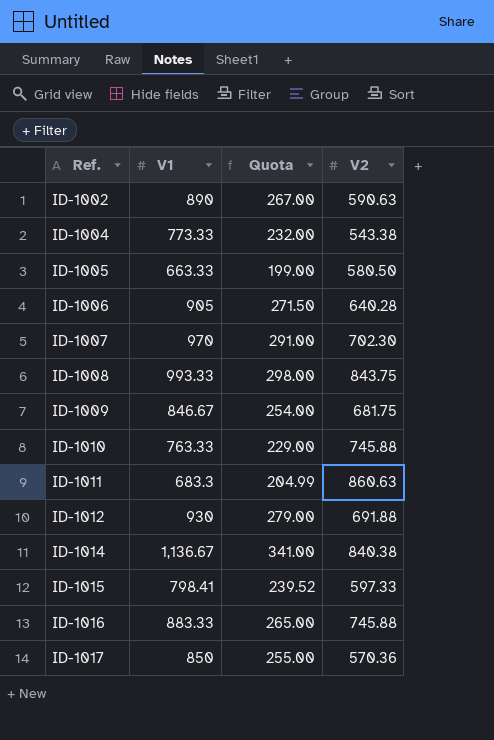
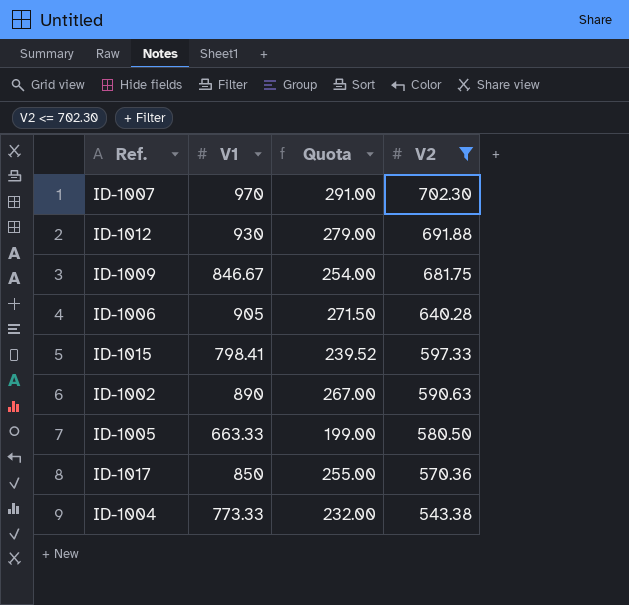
filter: none -> V2 <= 702.30
row order: Ref. ascending -> V2 descending

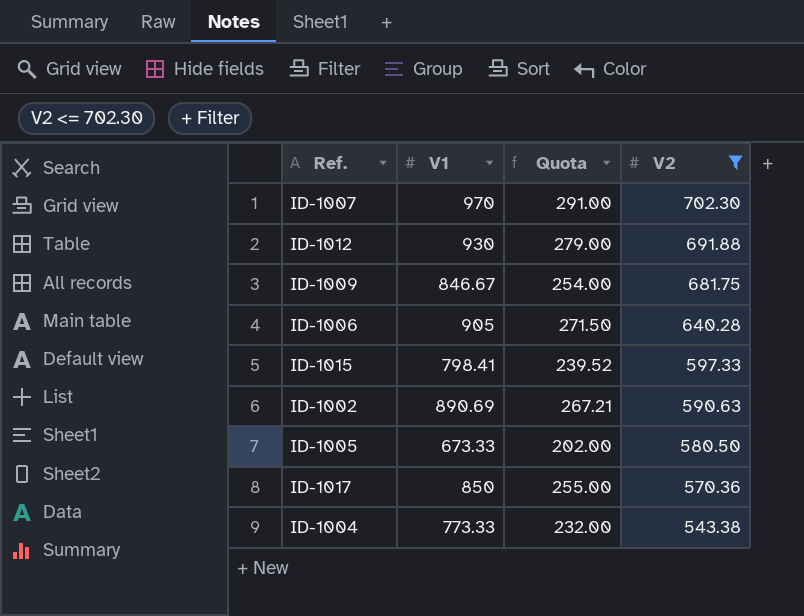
ID-1002 | V1: 890 -> 890.69
ID-1002 | Quota: 267.00 -> 267.21
ID-1005 | V1: 663.33 -> 673.33
ID-1005 | Quota: 199.00 -> 202.00

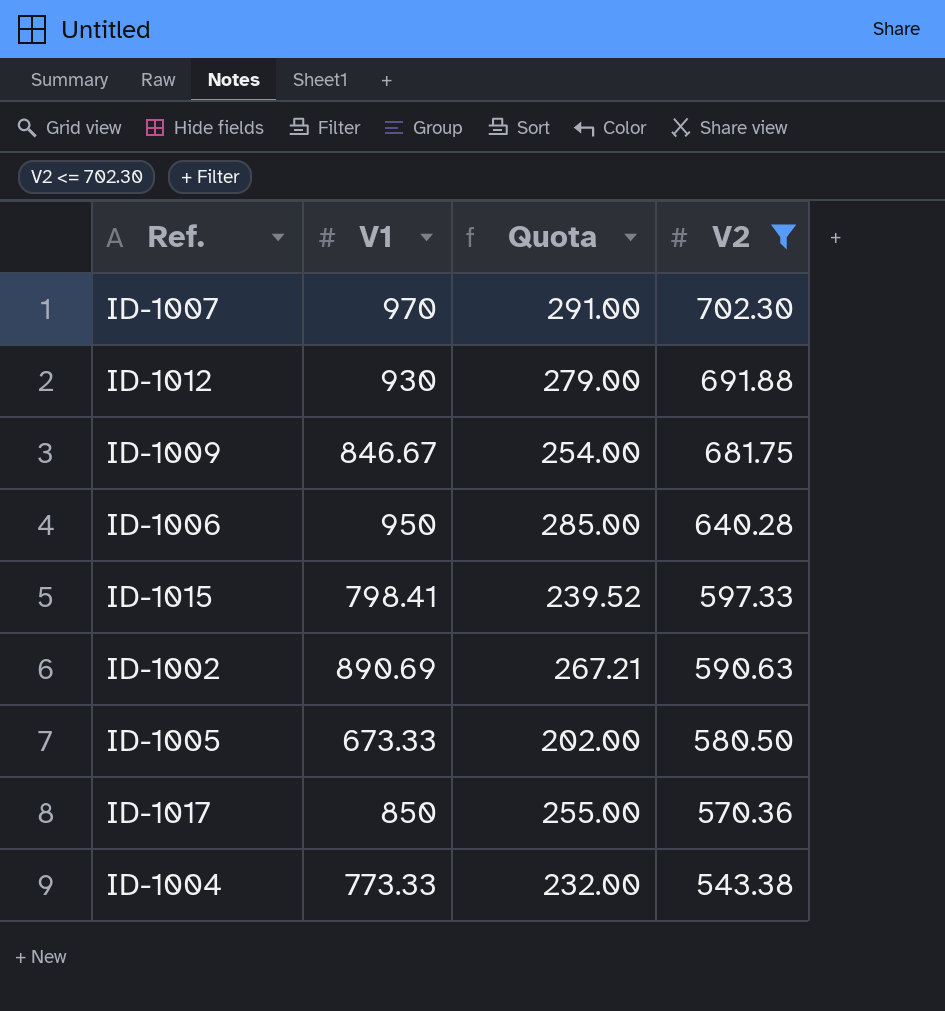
ID-1006 | V1: 905 -> 950
ID-1006 | Quota: 271.50 -> 285.00

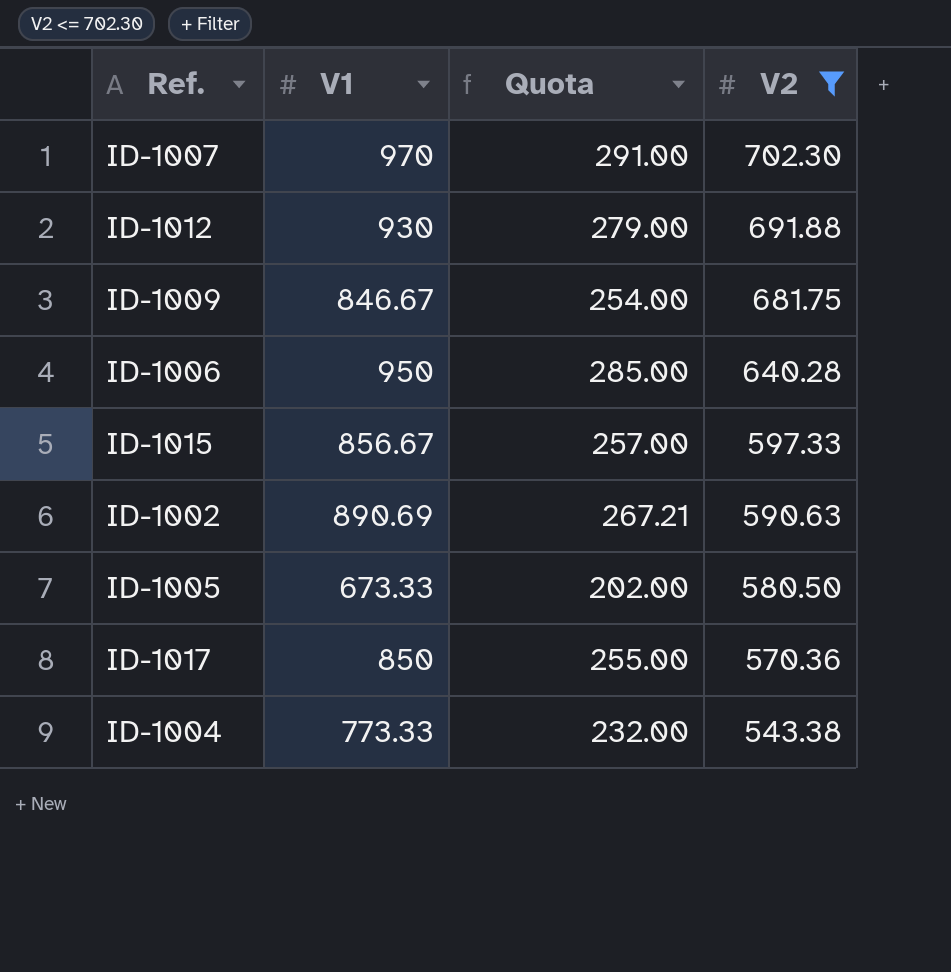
ID-1015 | V1: 798.41 -> 856.67
ID-1015 | Quota: 239.52 -> 257.00

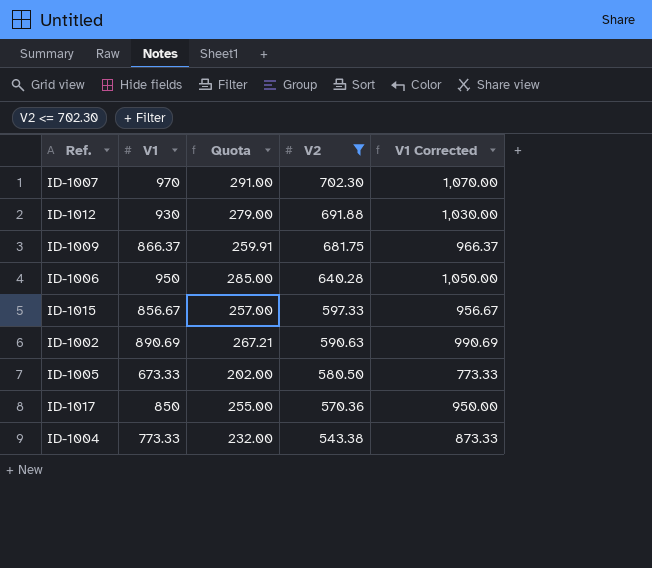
column V1 Corrected | formula: none -> [V1] + 100
ID-1009 | V1: 846.67 -> 866.37
ID-1009 | Quota: 254.00 -> 259.91

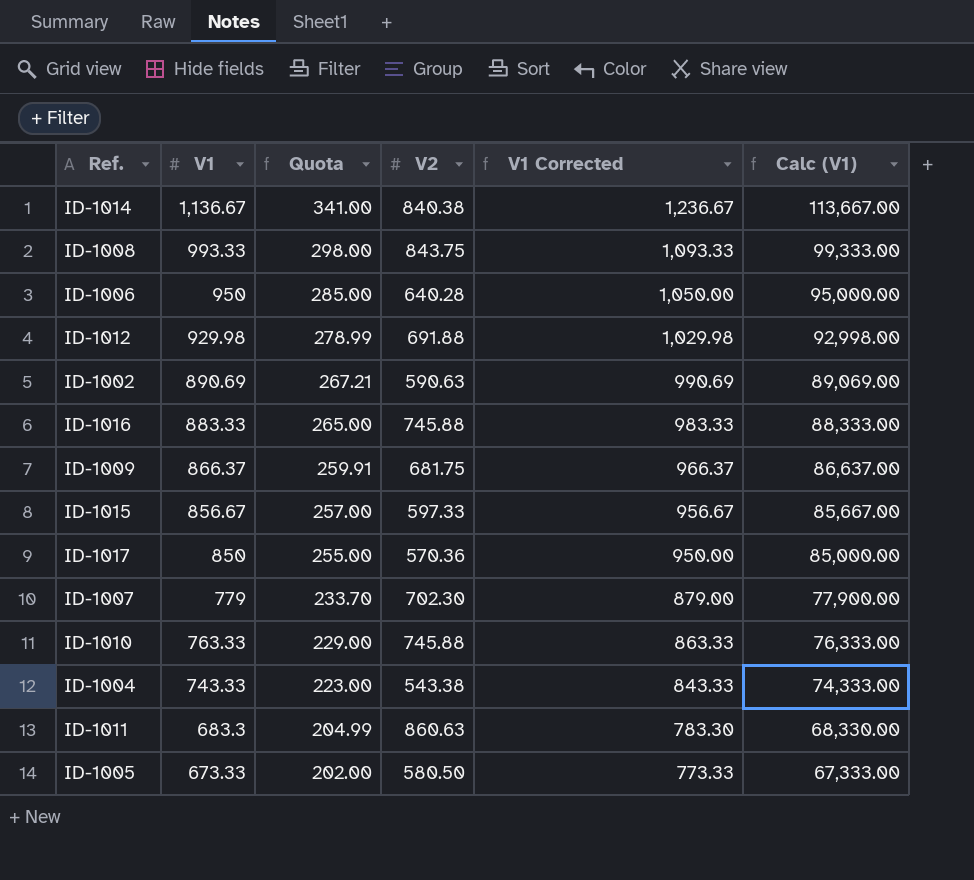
filter: V2 <= 702.30 -> none
row order: V2 descending -> V1 descending
column Calc (V1) | formula: none -> [V1] * 100
ID-1012 | V1: 930 -> 929.98
ID-1012 | Quota: 279.00 -> 278.99
ID-1012 | V1 Corrected: 1,030.00 -> 1,029.98
ID-1007 | V1: 970 -> 779
ID-1007 | Quota: 291.00 -> 233.70
ID-1007 | V1 Corrected: 1,070.00 -> 879.00
ID-1004 | V1: 773.33 -> 743.33
ID-1004 | Quota: 232.00 -> 223.00
ID-1004 | V1 Corrected: 873.33 -> 843.33

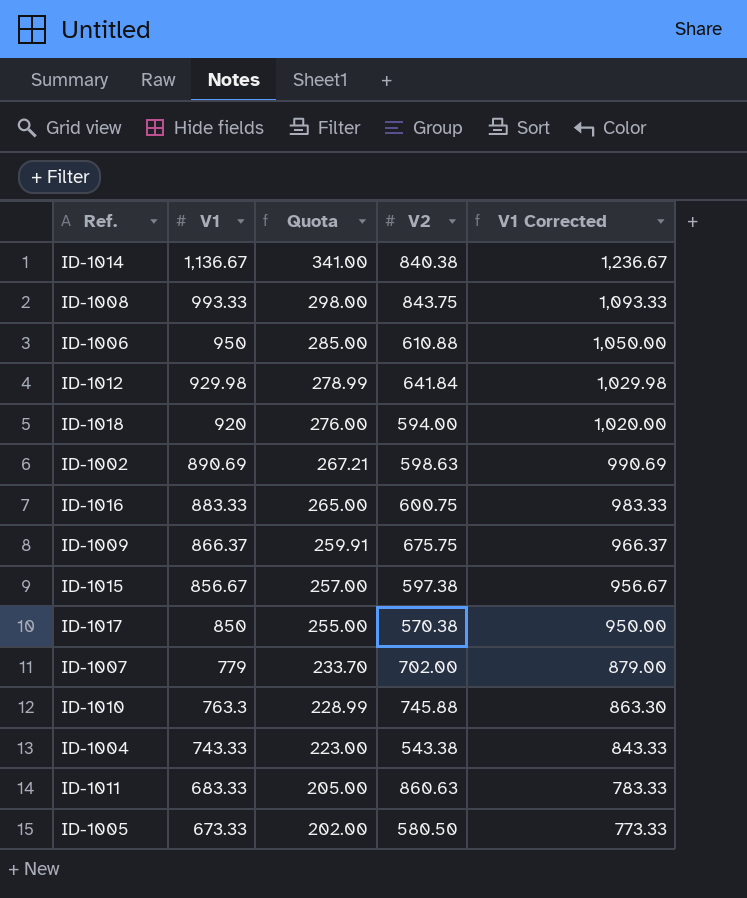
column Calc (V1) | formula: [V1] * 100 -> none
ID-1006 | V2: 640.28 -> 610.88
ID-1012 | V2: 691.88 -> 641.84
row ID-1018: none -> 920 | 276.00 | 594.00 | 1,020.00
ID-1002 | V2: 590.63 -> 598.63
ID-1016 | V2: 745.88 -> 600.75
ID-1009 | V2: 681.75 -> 675.75
ID-1015 | V2: 597.33 -> 597.38
ID-1017 | V2: 570.36 -> 570.38
ID-1007 | V2: 702.30 -> 702.00
ID-1010 | V1: 763.33 -> 763.3
ID-1010 | Quota: 229.00 -> 228.99
ID-1010 | V1 Corrected: 863.33 -> 863.30
ID-1011 | V1: 683.3 -> 683.33
ID-1011 | Quota: 204.99 -> 205.00
ID-1011 | V1 Corrected: 783.30 -> 783.33

